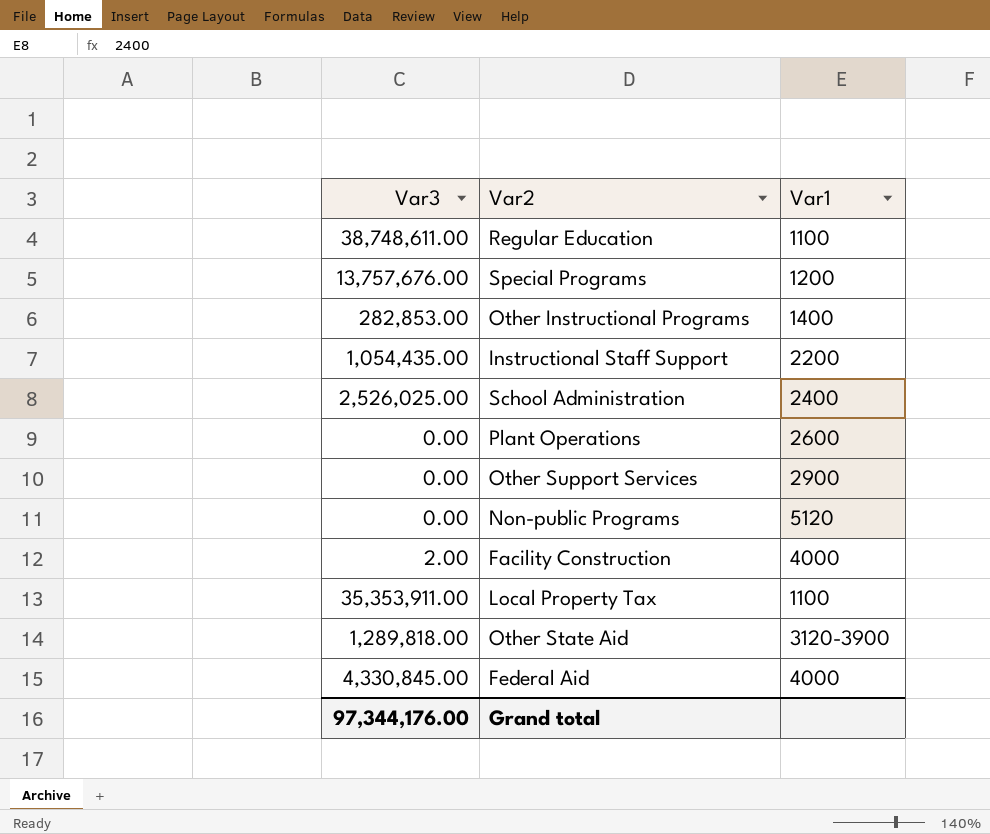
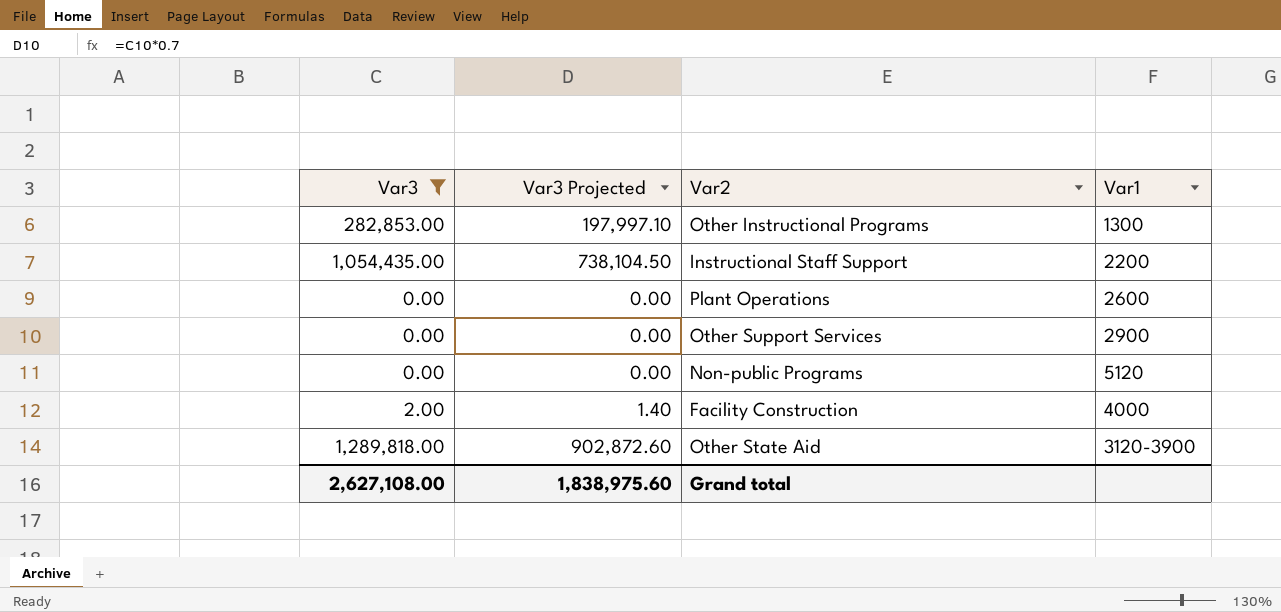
filter: none -> Var3 <= 1,289,818.00
column Var3 Projected | formula: none -> [Var3] * 0.7
Other Instructional Programs | Var1: 1400 -> 1300
Grand total | Var3: 97,344,176.00 -> 2,627,108.00

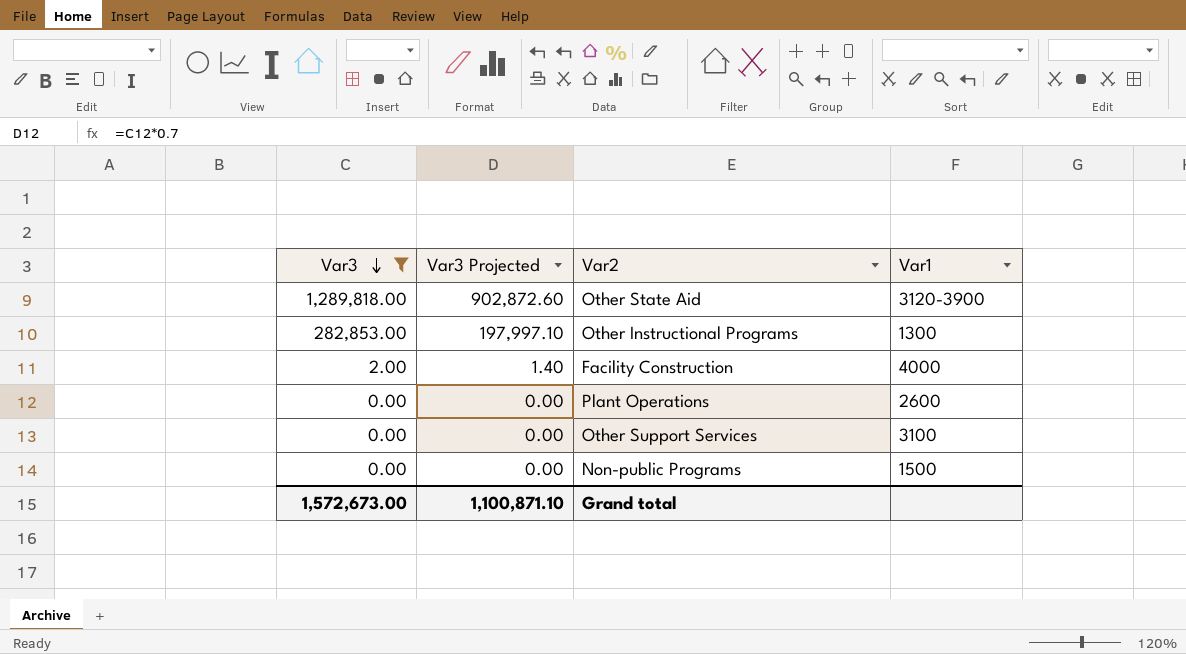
row order: none -> Var3 descending
row Instructional Staff Support: 1,054,435.00 | 738,104.50 | 2200 -> none
Other Support Services | Var1: 2900 -> 3100
Non-public Programs | Var1: 5120 -> 1500
Grand total | Var3: 2,627,108.00 -> 1,572,673.00
Grand total | Var3 Projected: 1,838,975.60 -> 1,100,871.10

